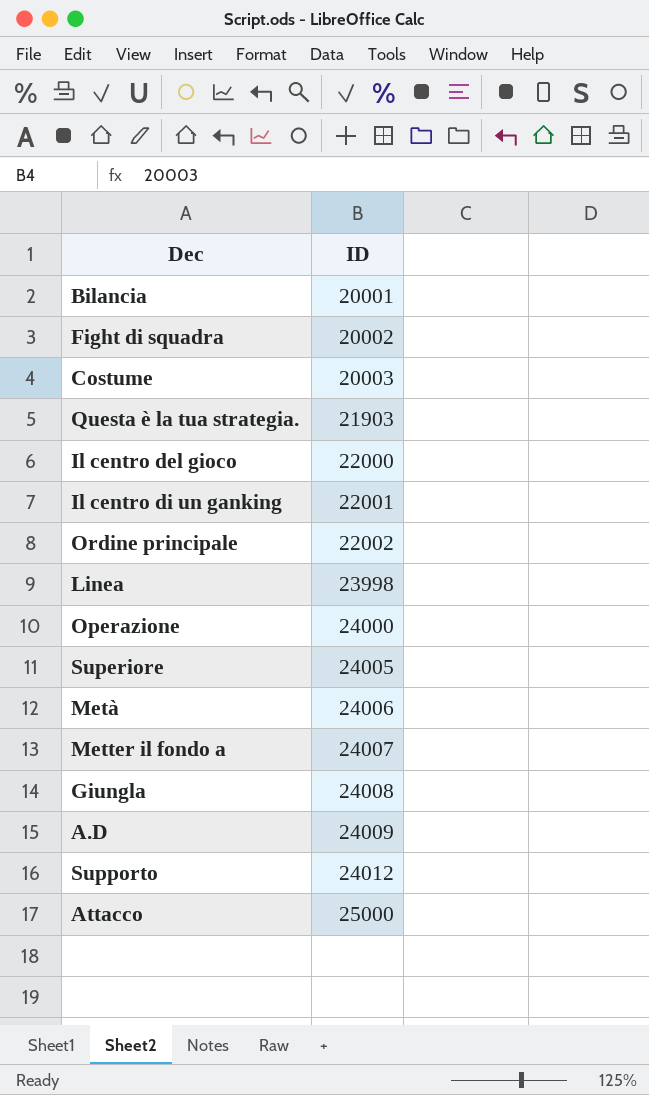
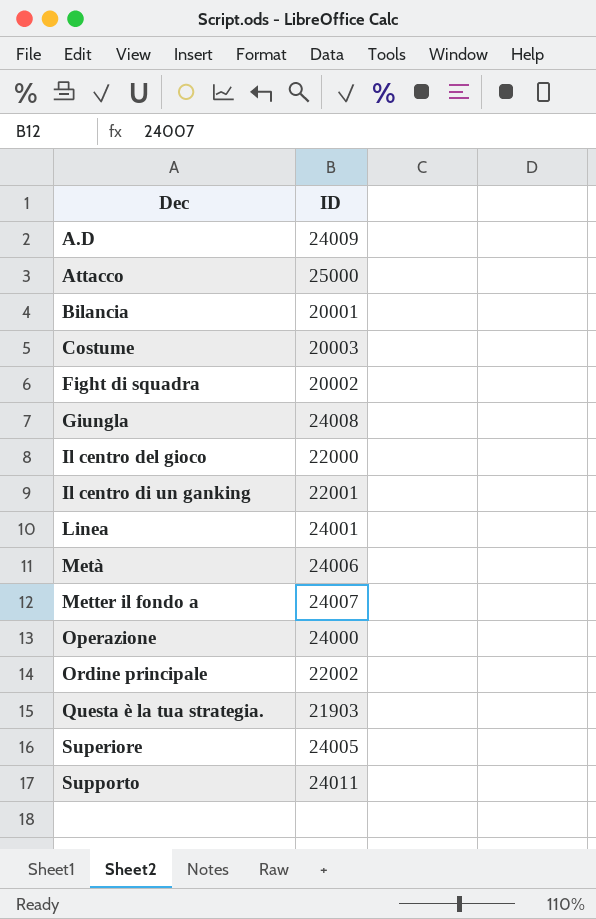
row order: ID ascending -> Dec ascending
Linea | ID: 23998 -> 24001
Supporto | ID: 24012 -> 24011

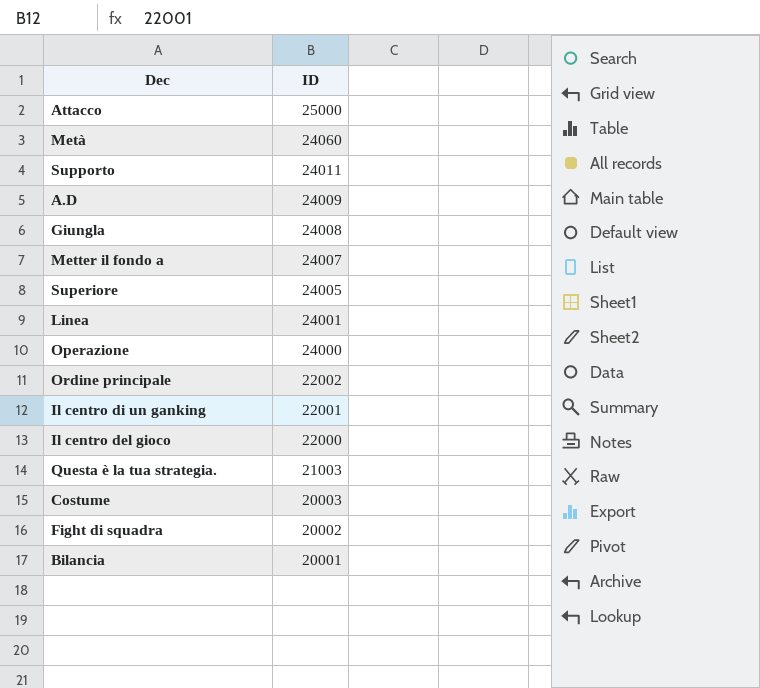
row order: Dec ascending -> ID descending
Metà | ID: 24006 -> 24060
Questa è la tua strategia. | ID: 21903 -> 21003

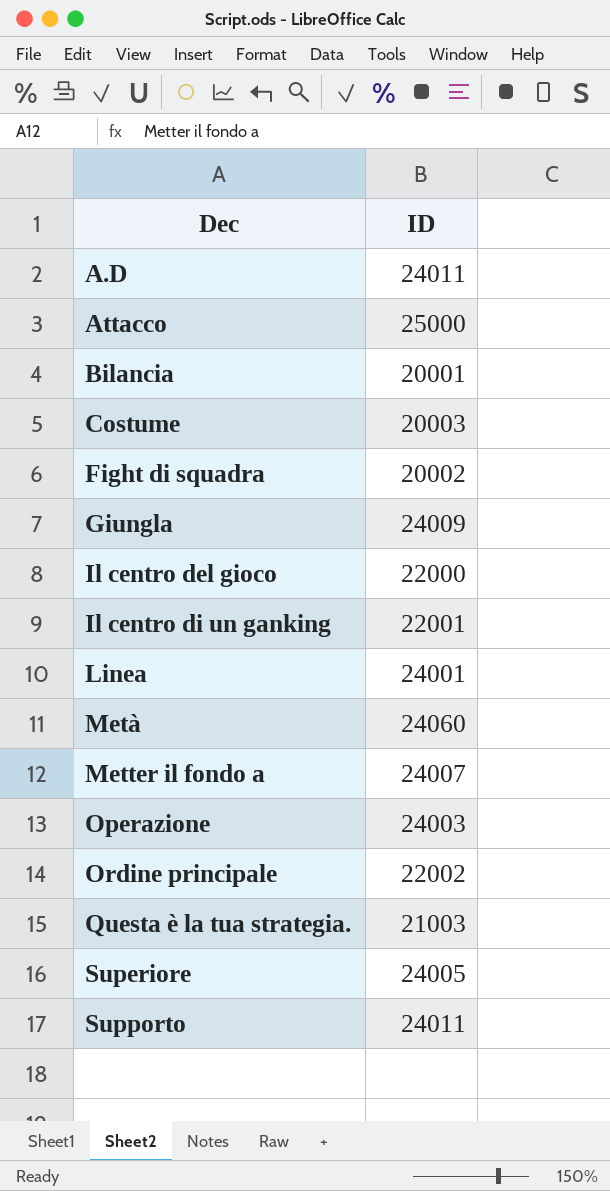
row order: ID descending -> Dec ascending
A.D | ID: 24009 -> 24011
Giungla | ID: 24008 -> 24009
Operazione | ID: 24000 -> 24003

